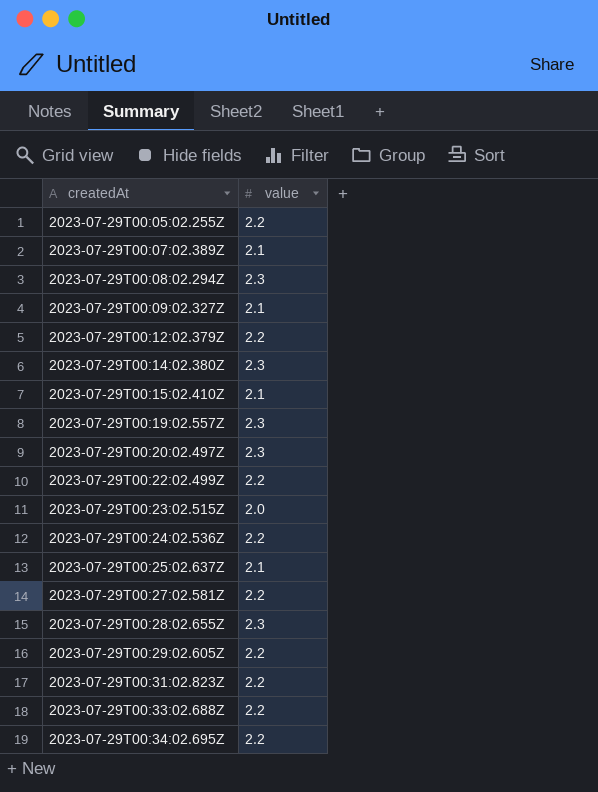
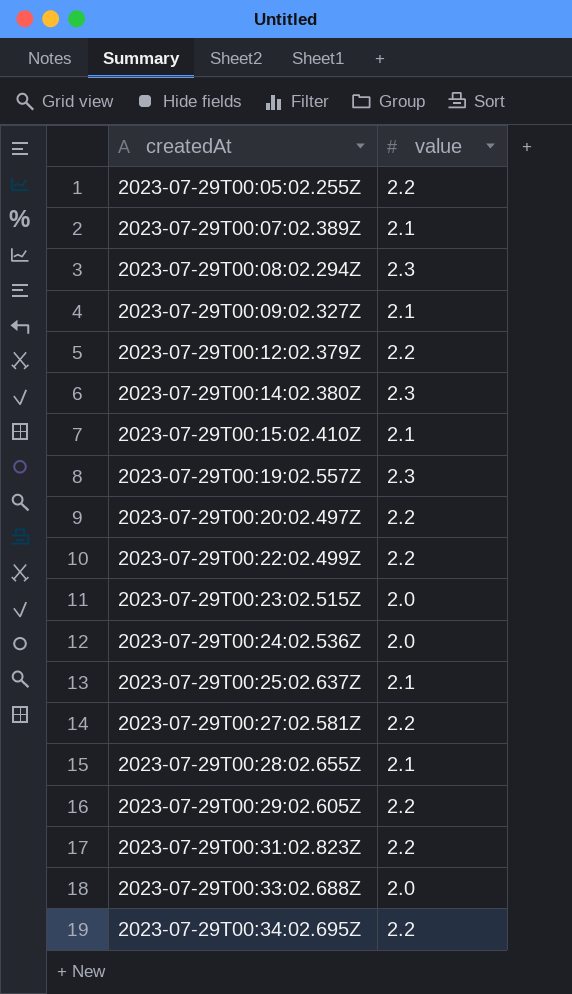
2023-07-29T00:20:02.497Z | value: 2.3 -> 2.2
2023-07-29T00:24:02.536Z | value: 2.2 -> 2.0
2023-07-29T00:28:02.655Z | value: 2.3 -> 2.1
2023-07-29T00:33:02.688Z | value: 2.2 -> 2.0

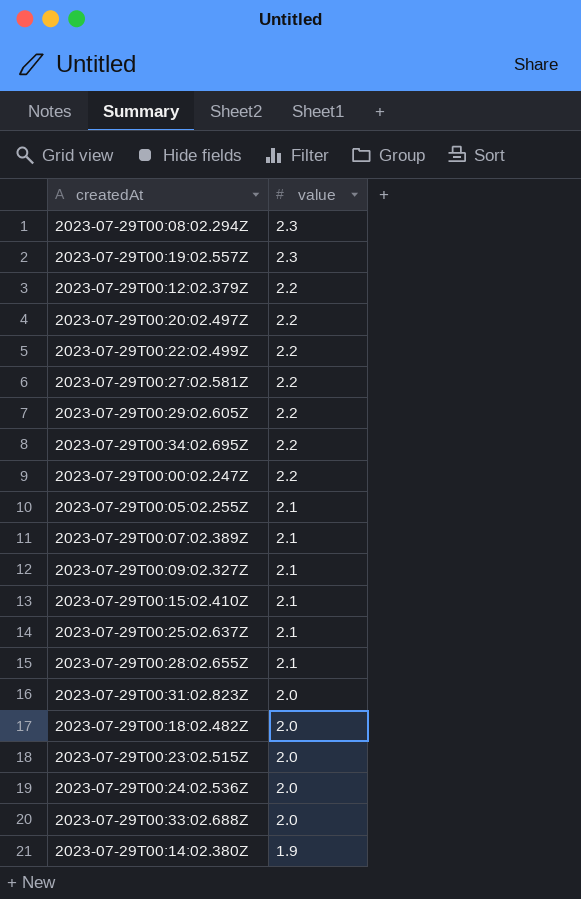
row order: createdAt ascending -> value descending
row 2023-07-29T00:00:02.247Z: none -> 2.2
2023-07-29T00:05:02.255Z | value: 2.2 -> 2.1
2023-07-29T00:31:02.823Z | value: 2.2 -> 2.0
row 2023-07-29T00:18:02.482Z: none -> 2.0
2023-07-29T00:14:02.380Z | value: 2.3 -> 1.9

